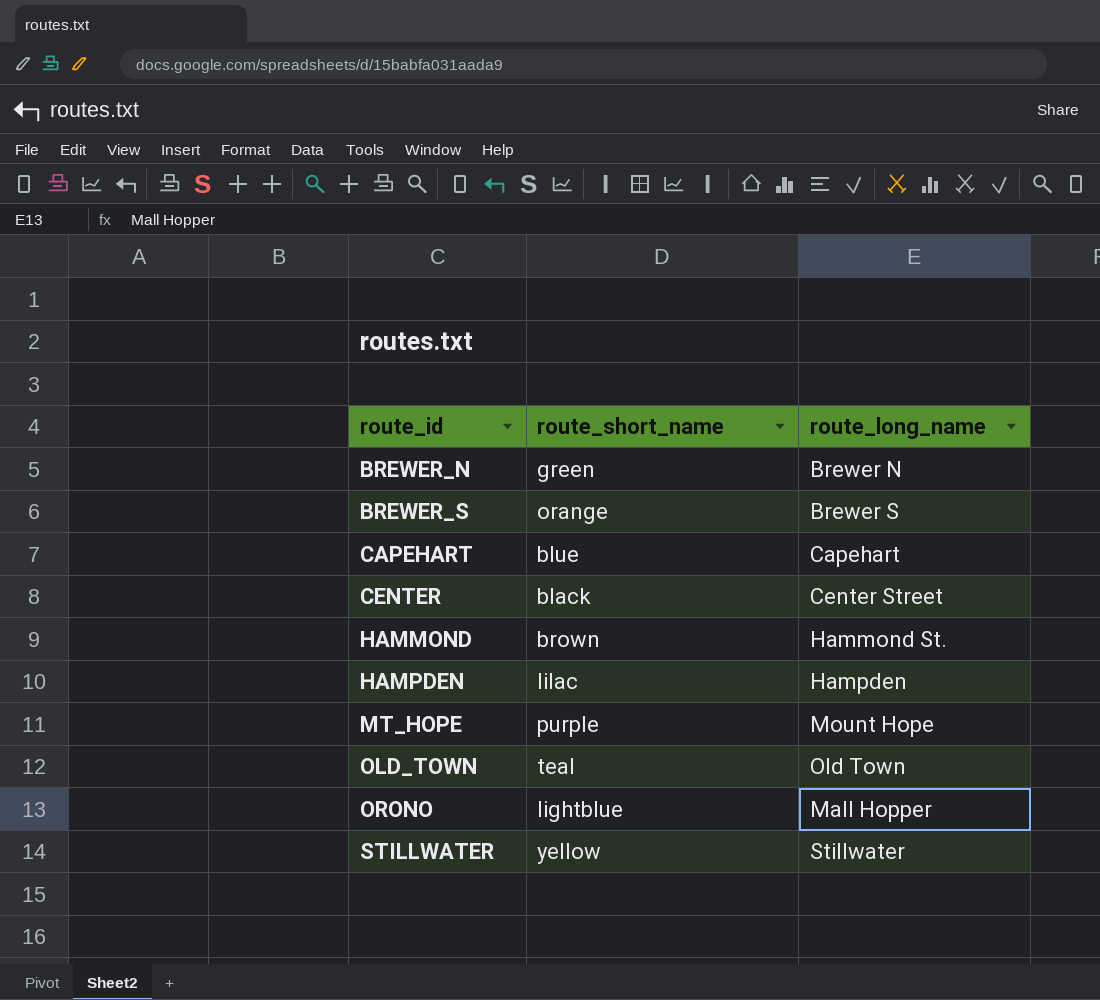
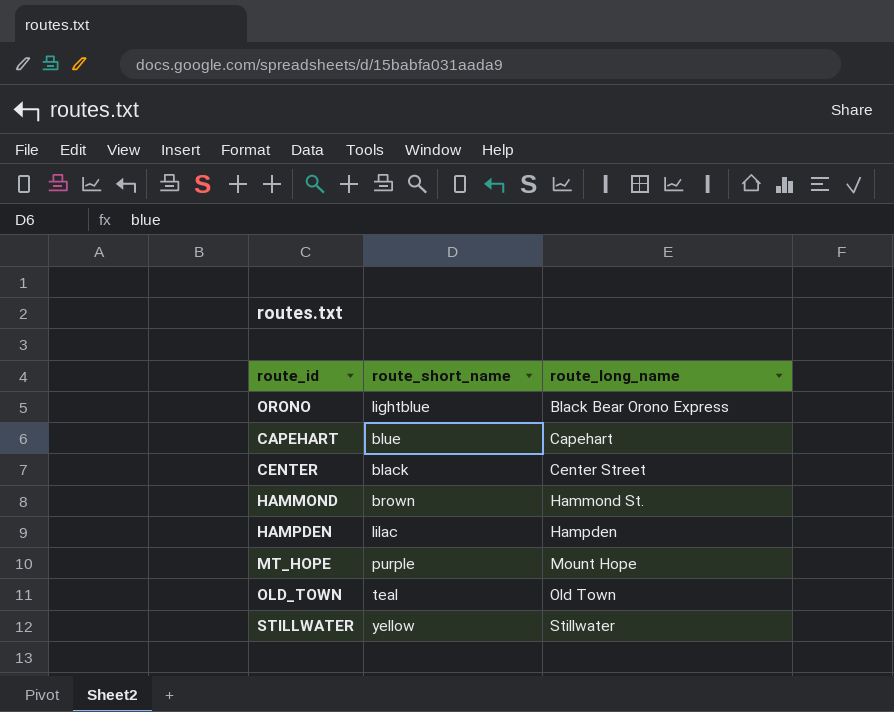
row order: route_id ascending -> route_long_name ascending
row BREWER_N: green | Brewer N -> none
row BREWER_S: orange | Brewer S -> none
ORONO | route_long_name: Mall Hopper -> Black Bear Orono Express

